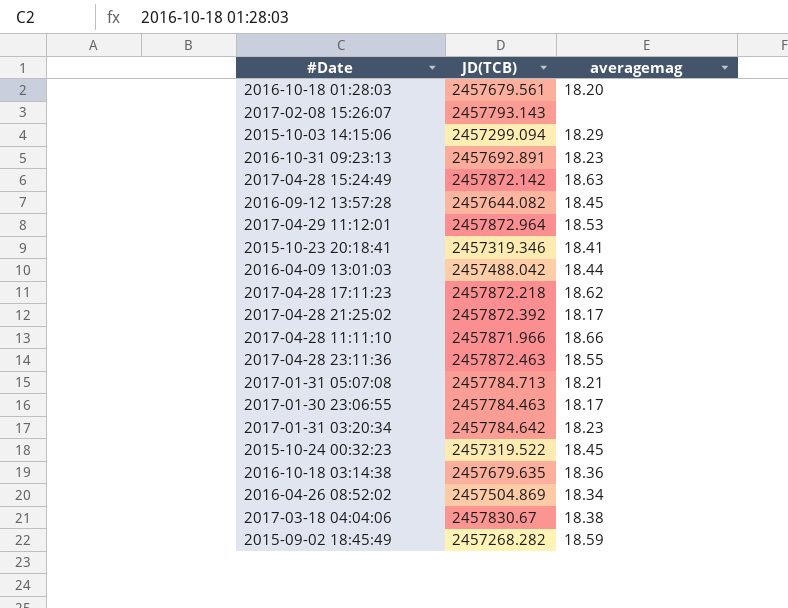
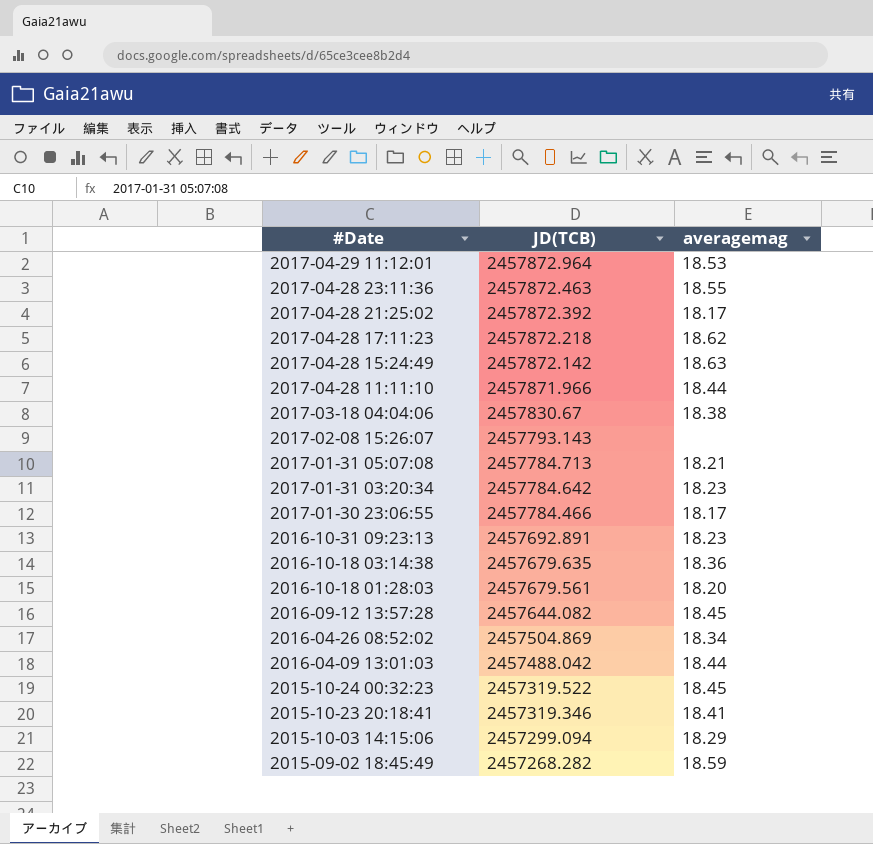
row order: none -> #Date descending
2017-04-28 11:11:10 | averagemag: 18.66 -> 18.44
2017-01-30 23:06:55 | JD(TCB): 2457784.463 -> 2457784.466

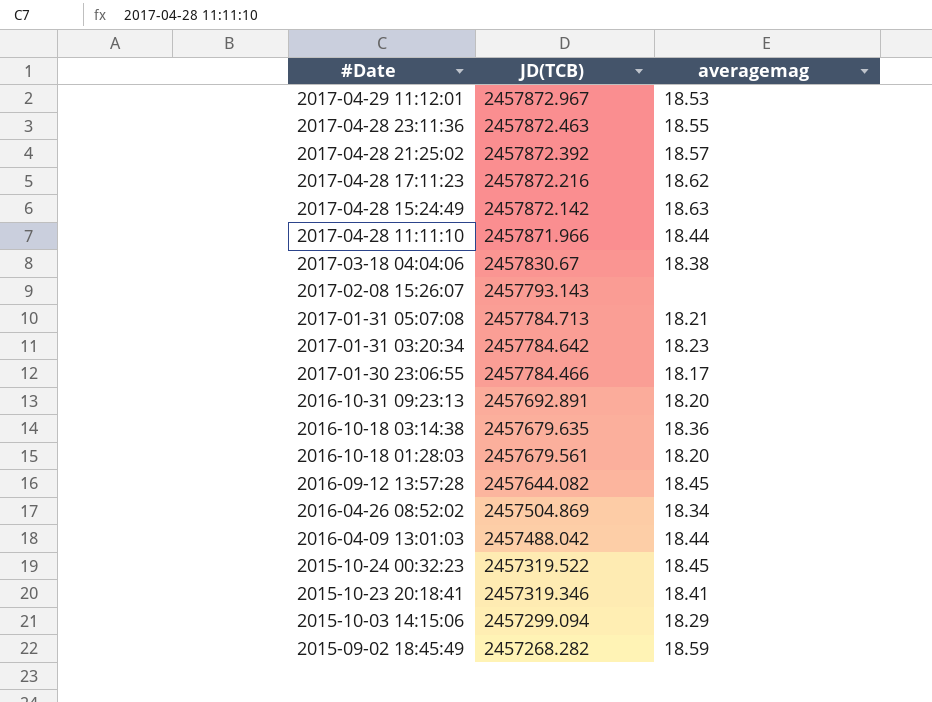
2017-04-29 11:12:01 | JD(TCB): 2457872.964 -> 2457872.967
2017-04-28 21:25:02 | averagemag: 18.17 -> 18.57
2017-04-28 17:11:23 | JD(TCB): 2457872.218 -> 2457872.216
2016-10-31 09:23:13 | averagemag: 18.23 -> 18.20

